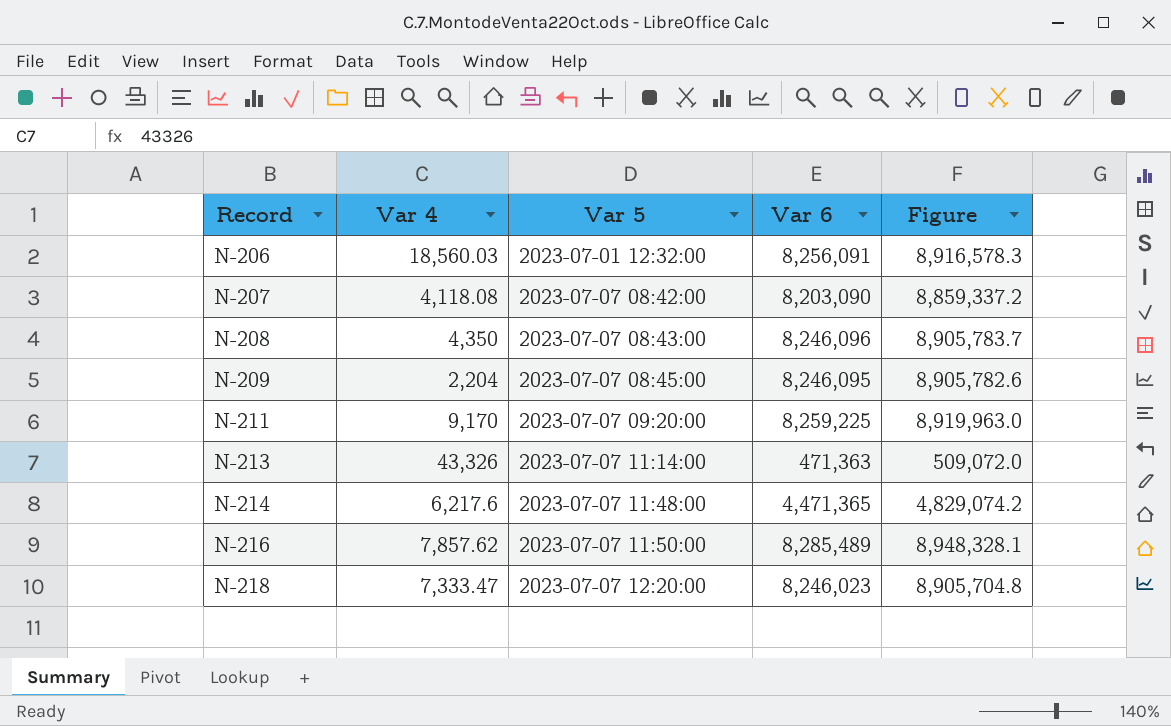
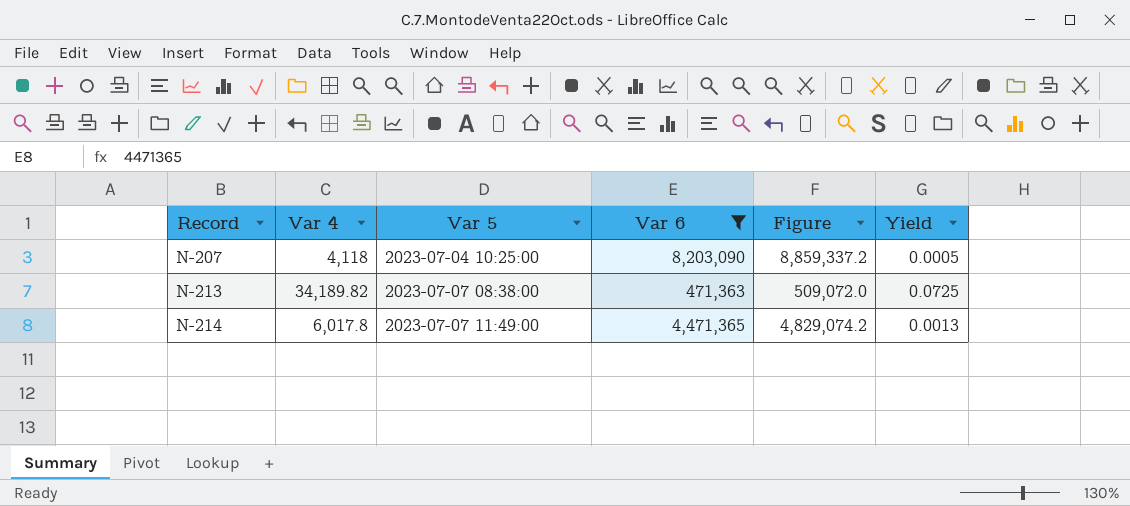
filter: none -> Var 6 <= 8,203,090
column Yield | formula: none -> [Var 4] / [Var 6]
N-207 | Var 4: 4,118.08 -> 4,118
N-207 | Var 5: 2023-07-07 08:42:00 -> 2023-07-04 10:25:00
N-213 | Var 4: 43,326 -> 34,189.82
N-213 | Var 5: 2023-07-07 11:14:00 -> 2023-07-07 08:38:00
N-214 | Var 4: 6,217.6 -> 6,017.8
N-214 | Var 5: 2023-07-07 11:48:00 -> 2023-07-07 11:49:00

